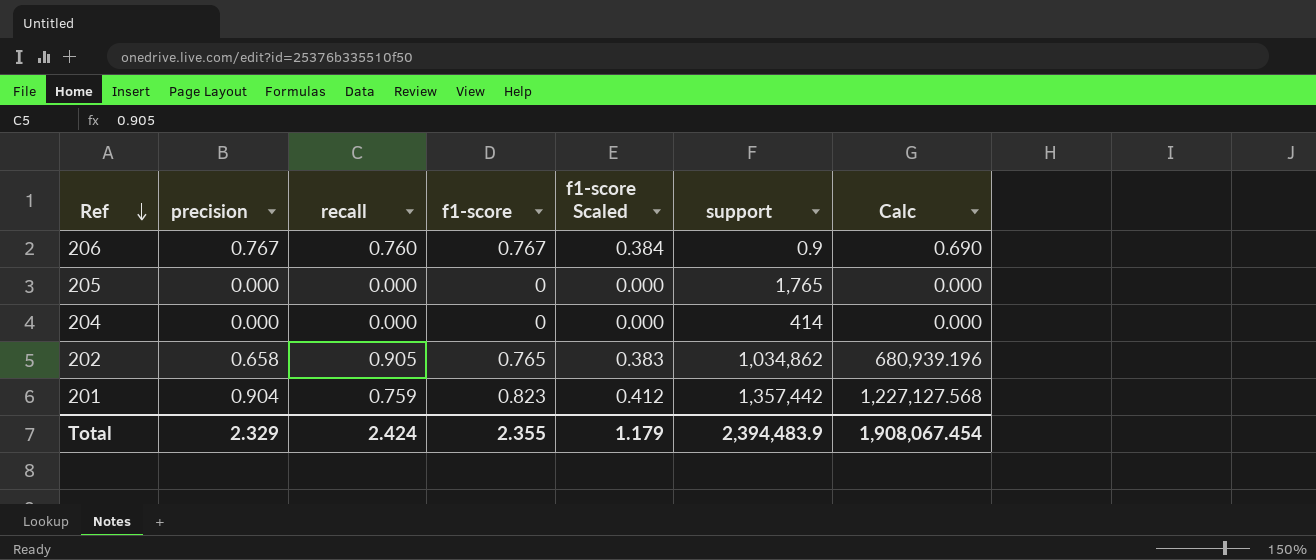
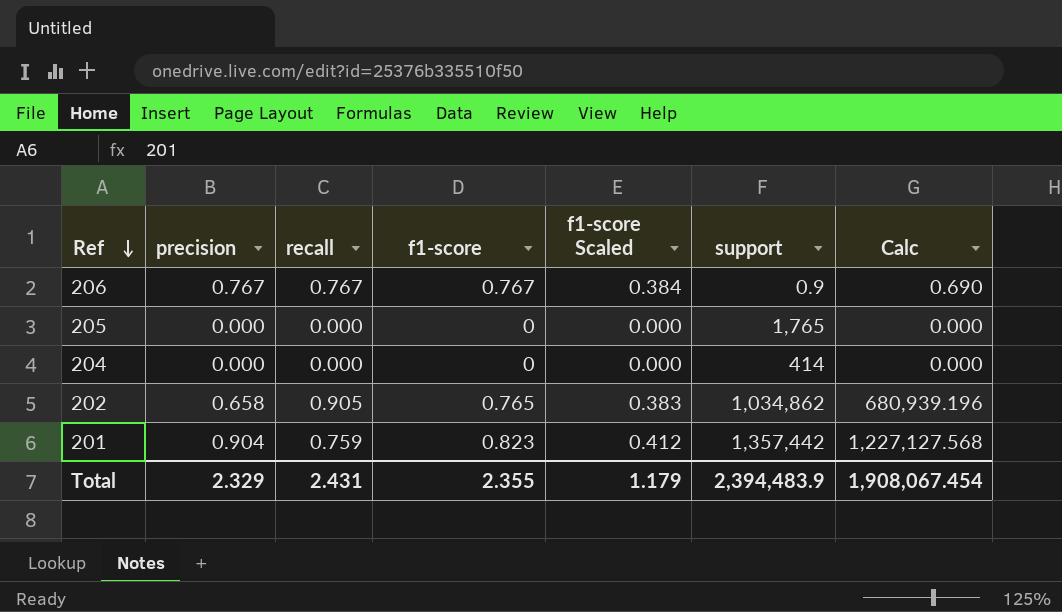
206 | recall: 0.760 -> 0.767
Total | recall: 2.424 -> 2.431

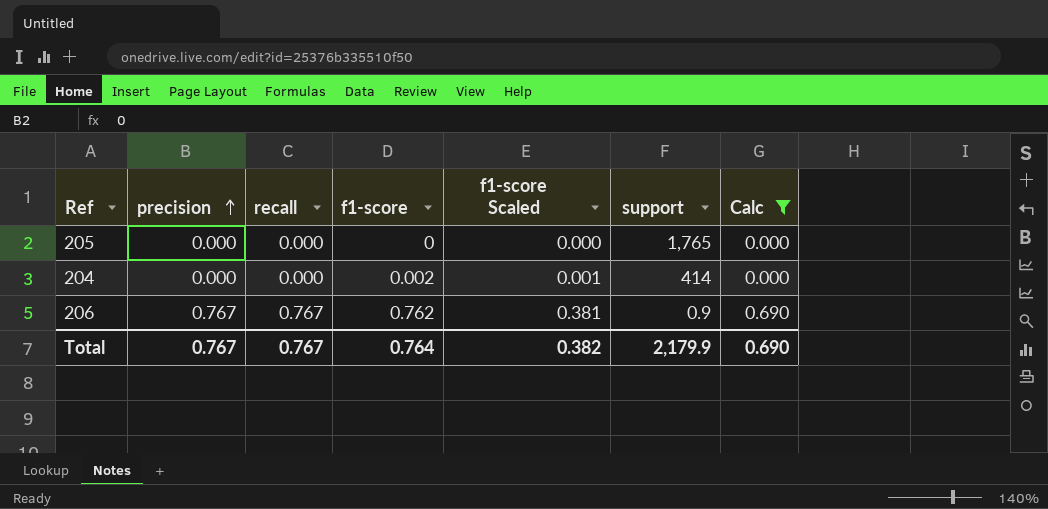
filter: none -> Calc <= 0.690
row order: Ref descending -> precision ascending
204 | f1-score: 0 -> 0.002
204 | f1-score Scaled: 0.000 -> 0.001
206 | f1-score: 0.767 -> 0.762
206 | f1-score Scaled: 0.384 -> 0.381
Total | precision: 2.329 -> 0.767
Total | recall: 2.431 -> 0.767
Total | f1-score: 2.355 -> 0.764
Total | f1-score Scaled: 1.179 -> 0.382
Total | support: 2,394,483.9 -> 2,179.9
Total | Calc: 1,908,067.454 -> 0.690

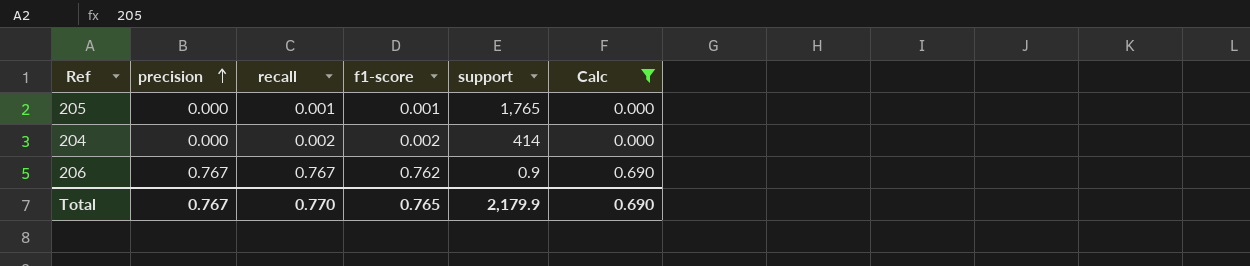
column f1-score Scaled | formula: [f1-score] * 0.5 -> none
205 | recall: 0.000 -> 0.001
205 | f1-score: 0 -> 0.001
204 | recall: 0.000 -> 0.002
Total | recall: 0.767 -> 0.770
Total | f1-score: 0.764 -> 0.765

